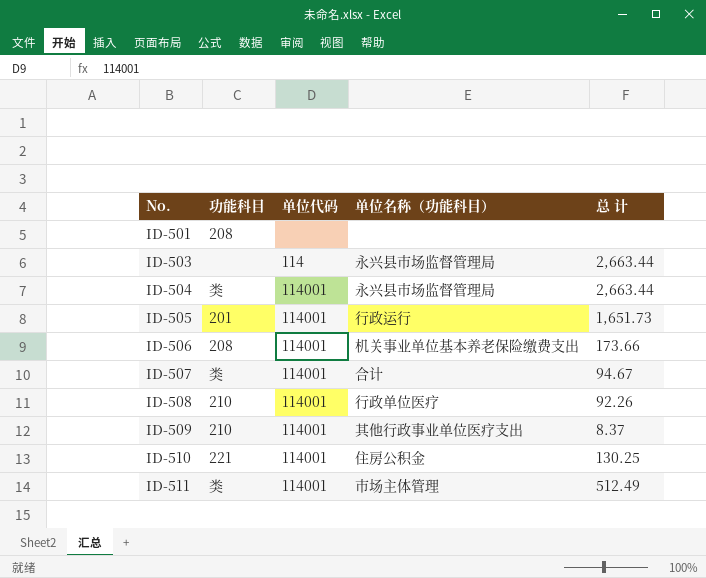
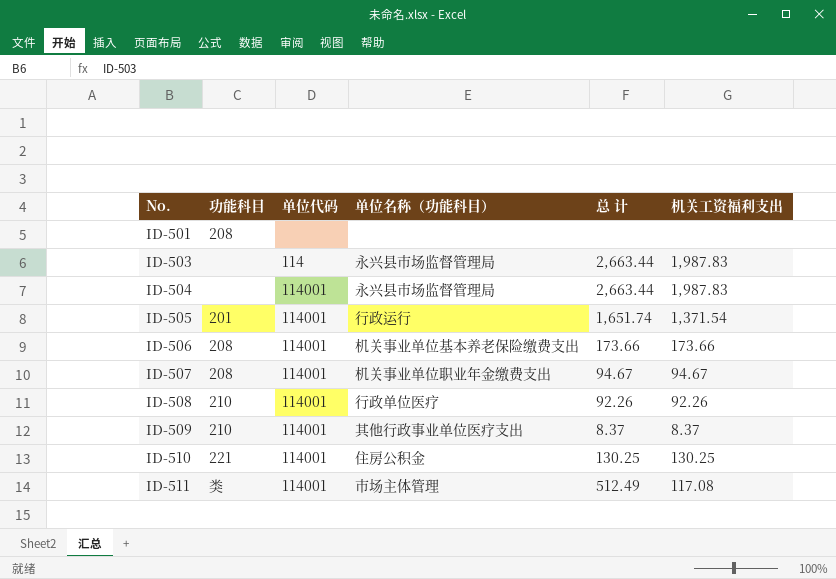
column 机关工资福利支出 | position: none -> 6
ID-504 | 功能科目: 类 -> none
ID-505 | 总 计: 1,651.73 -> 1,651.74
ID-507 | 功能科目: 类 -> 208
ID-507 | 单位名称（功能科目）: 合计 -> 机关事业单位职业年金缴费支出

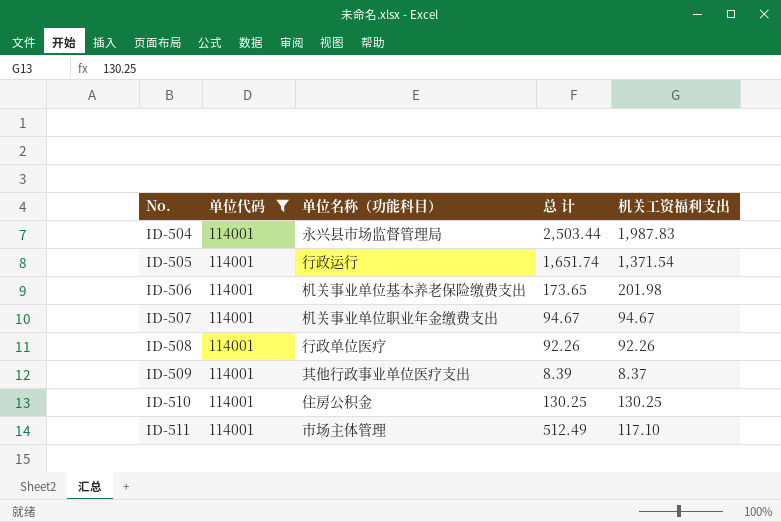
filter: none -> 单位代码 = 114001
column 功能科目 | position: 2 -> none
ID-504 | 总 计: 2,663.44 -> 2,503.44
ID-506 | 总 计: 173.66 -> 173.65
ID-506 | 机关工资福利支出: 173.66 -> 201.98
ID-509 | 总 计: 8.37 -> 8.39
ID-511 | 机关工资福利支出: 117.08 -> 117.10

